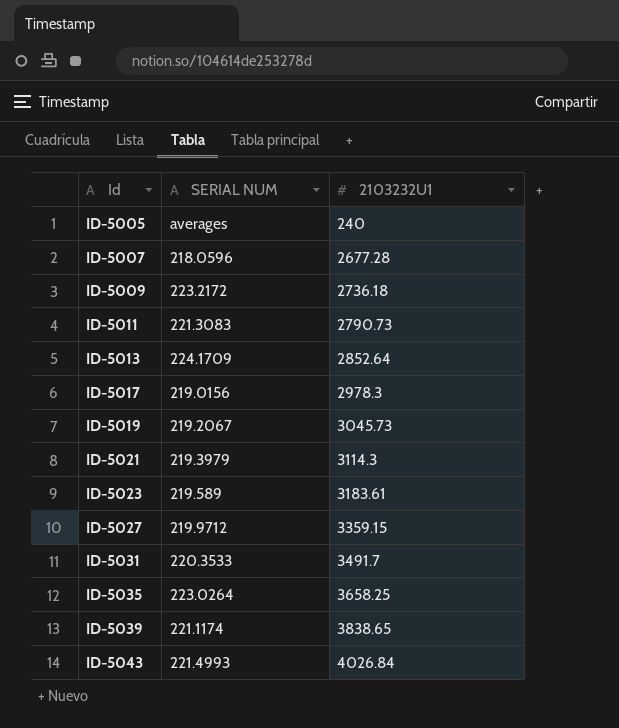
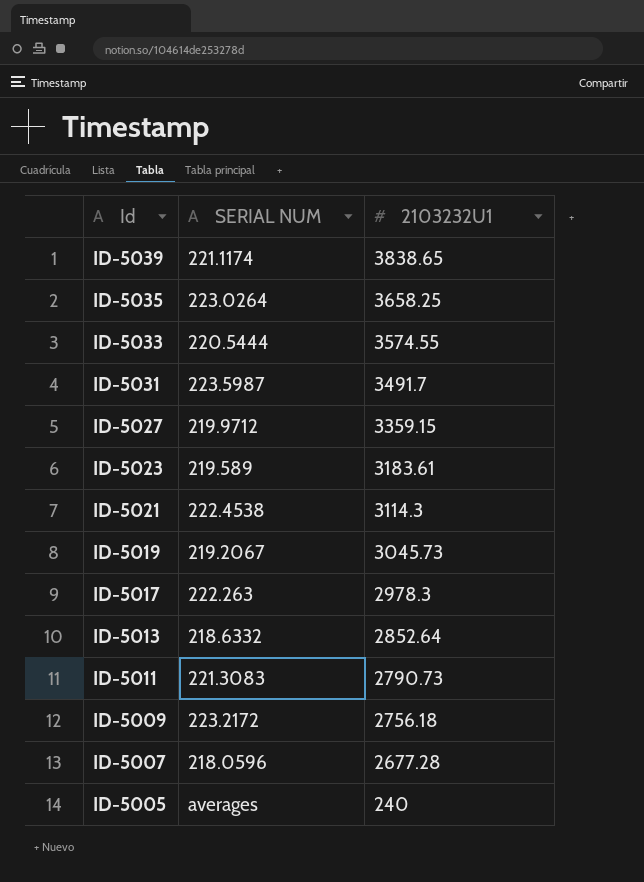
row order: Id ascending -> Id descending
row ID-5043: 221.4993 | 4026.84 -> none
row ID-5033: none -> 220.5444 | 3574.55
ID-5031 | SERIAL NUM: 220.3533 -> 223.5987
ID-5021 | SERIAL NUM: 219.3979 -> 222.4538
ID-5017 | SERIAL NUM: 219.0156 -> 222.263
ID-5013 | SERIAL NUM: 224.1709 -> 218.6332
ID-5009 | 2103232U1: 2736.18 -> 2756.18

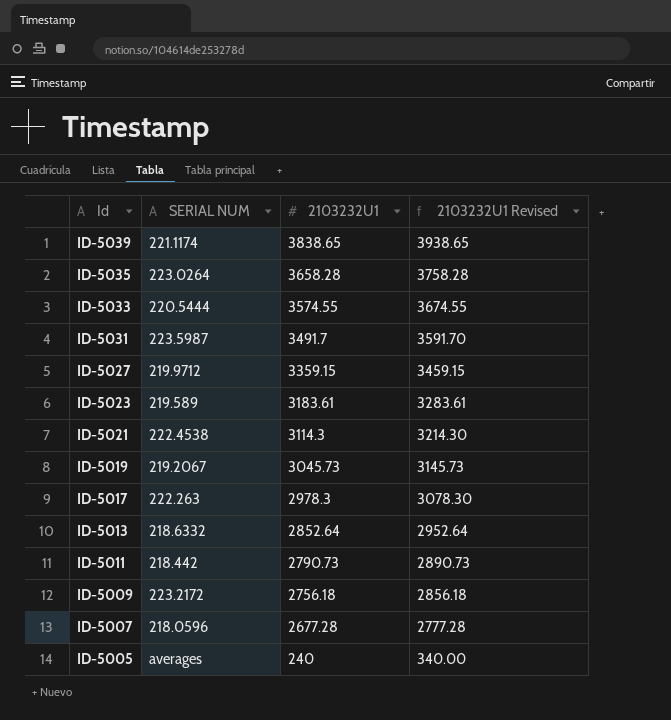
column 2103232U1 Revised | formula: none -> [2103232U1] + 100
ID-5035 | 2103232U1: 3658.25 -> 3658.28
ID-5011 | SERIAL NUM: 221.3083 -> 218.442

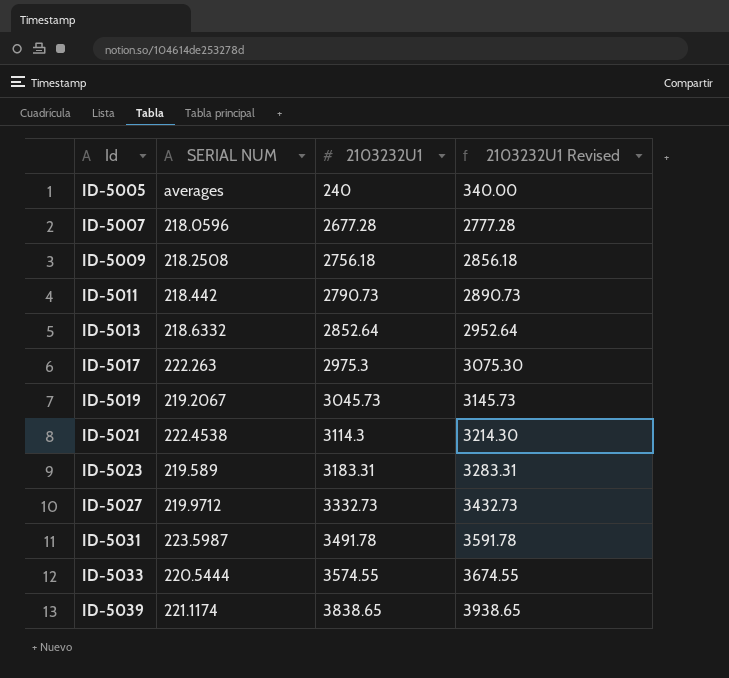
row order: Id descending -> Id ascending
row ID-5035: 223.0264 | 3658.28 | 3758.28 -> none
ID-5009 | SERIAL NUM: 223.2172 -> 218.2508
ID-5017 | 2103232U1: 2978.3 -> 2975.3
ID-5017 | 2103232U1 Revised: 3078.30 -> 3075.30
ID-5023 | 2103232U1: 3183.61 -> 3183.31
ID-5023 | 2103232U1 Revised: 3283.61 -> 3283.31
ID-5027 | 2103232U1: 3359.15 -> 3332.73
ID-5027 | 2103232U1 Revised: 3459.15 -> 3432.73
ID-5031 | 2103232U1: 3491.7 -> 3491.78
ID-5031 | 2103232U1 Revised: 3591.70 -> 3591.78

